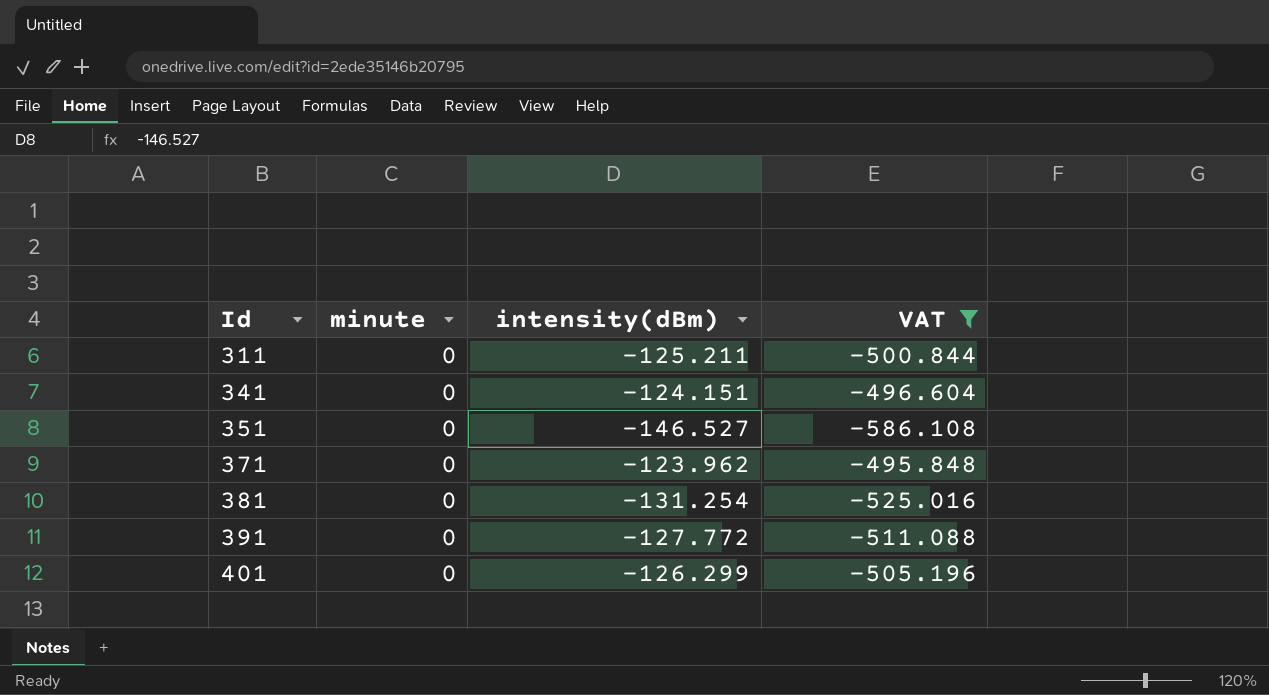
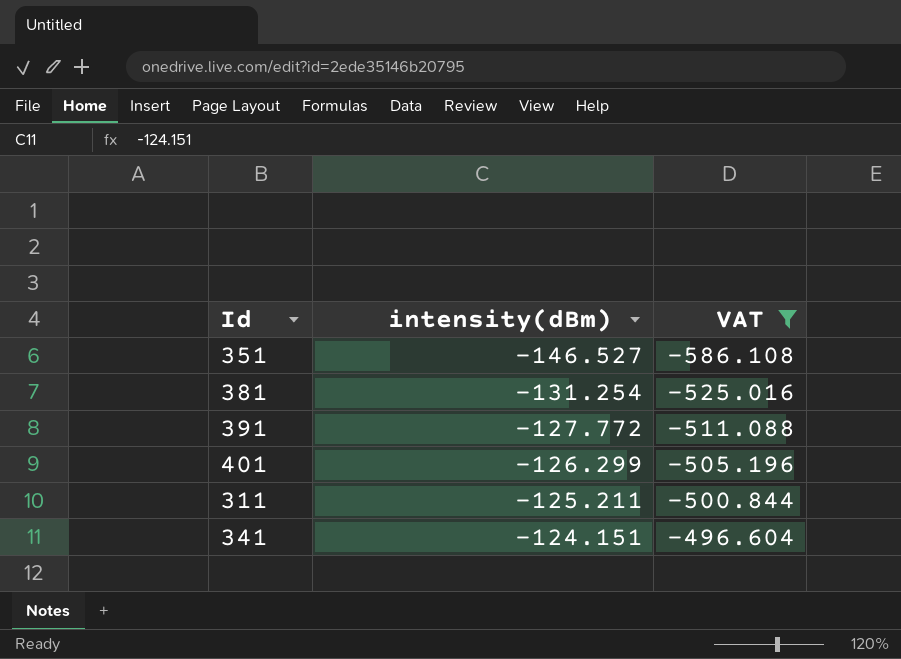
row order: Id ascending -> intensity(dBm) ascending
column minute | position: 2 -> none
row 371: 0 | -123.962 | -495.848 -> none

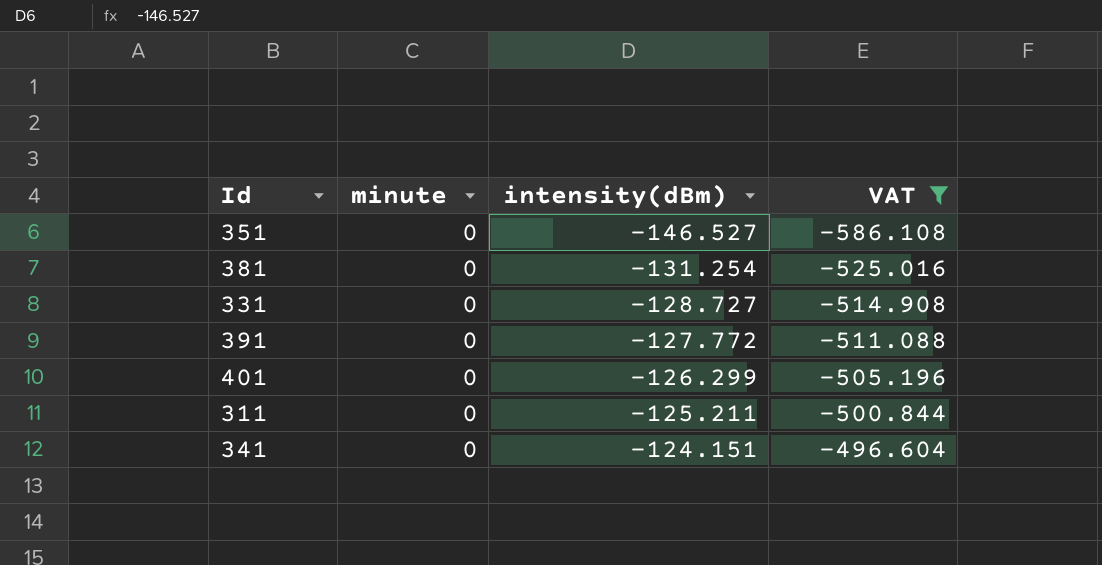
column minute | position: none -> 2
row 331: none -> 0 | -128.727 | -514.908

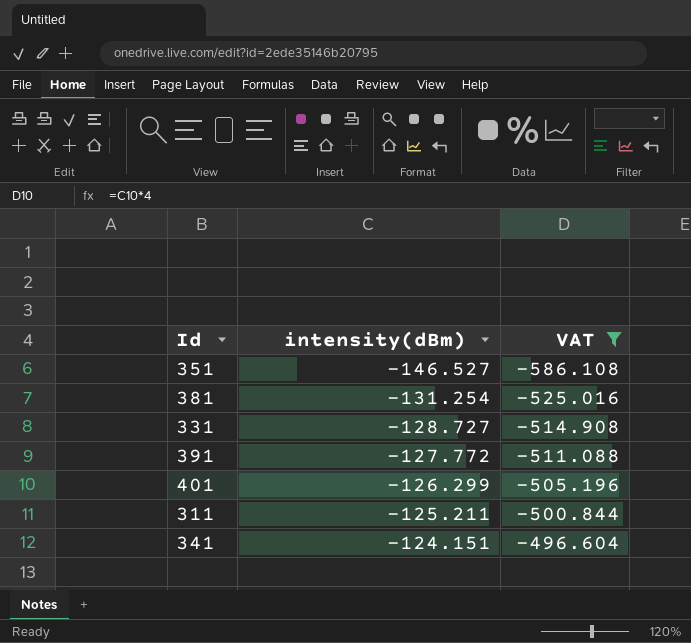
column minute | position: 2 -> none

